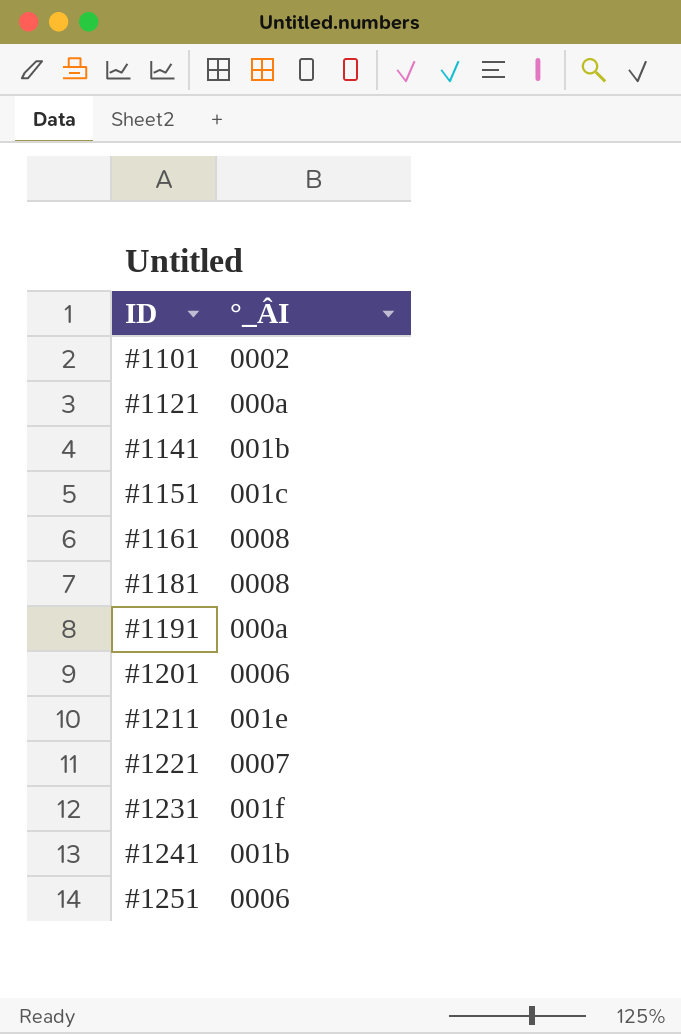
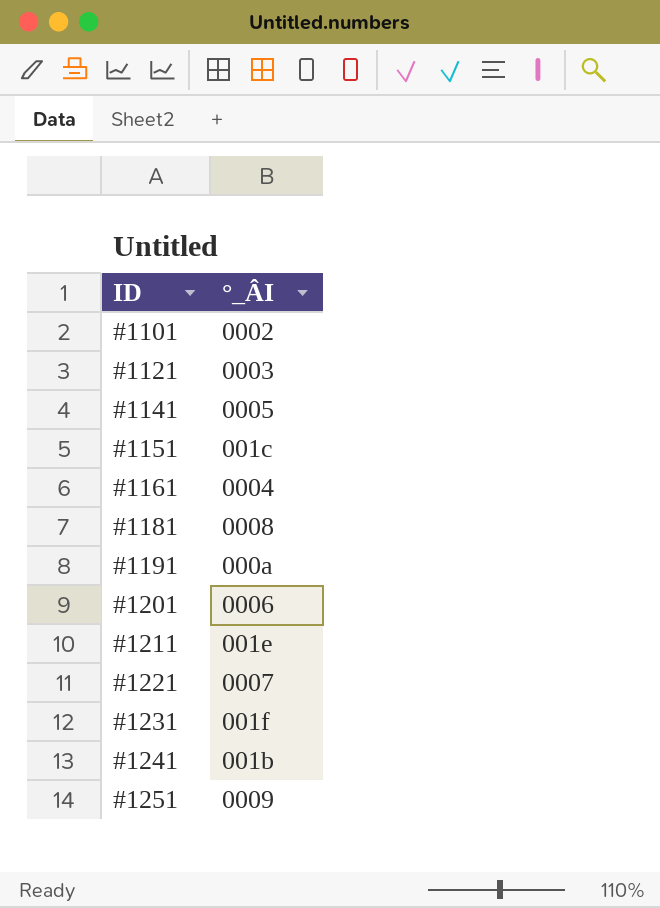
#1121 | °_ÂI: 000a -> 0003
#1141 | °_ÂI: 001b -> 0005
#1161 | °_ÂI: 0008 -> 0004
#1251 | °_ÂI: 0006 -> 0009

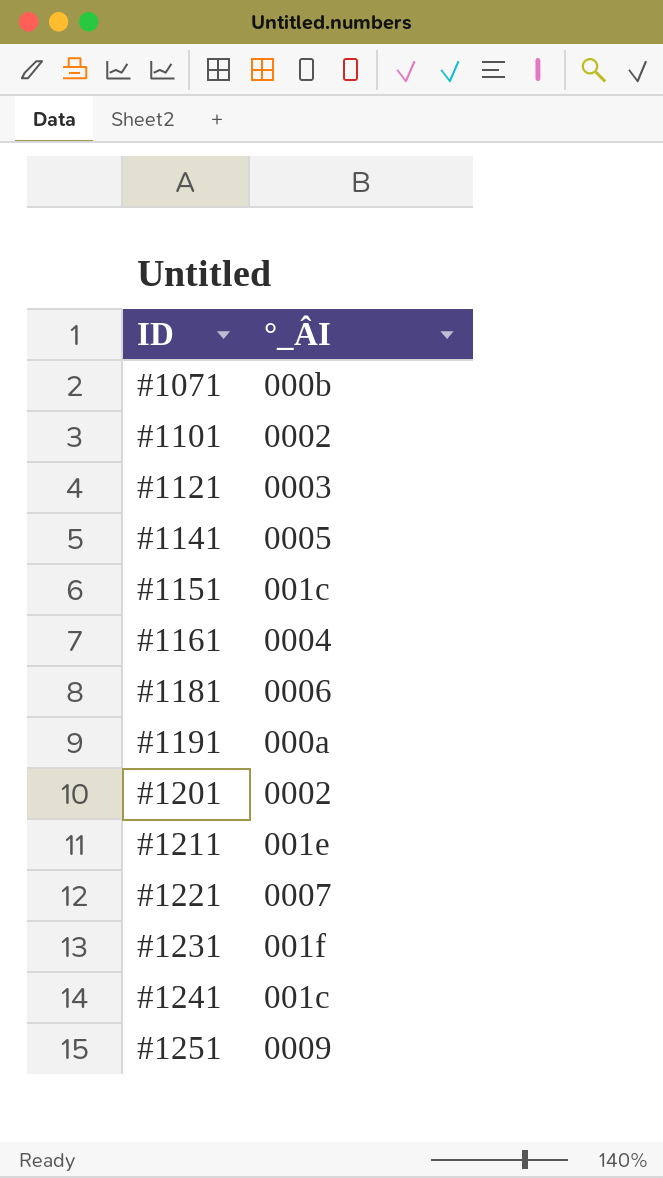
row #1071: none -> 000b
#1181 | °_ÂI: 0008 -> 0006
#1201 | °_ÂI: 0006 -> 0002
#1241 | °_ÂI: 001b -> 001c

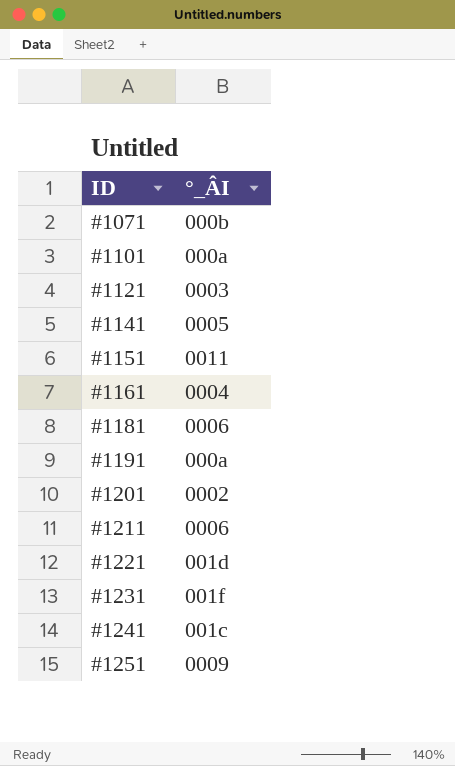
#1101 | °_ÂI: 0002 -> 000a
#1151 | °_ÂI: 001c -> 0011
#1211 | °_ÂI: 001e -> 0006
#1221 | °_ÂI: 0007 -> 001d

